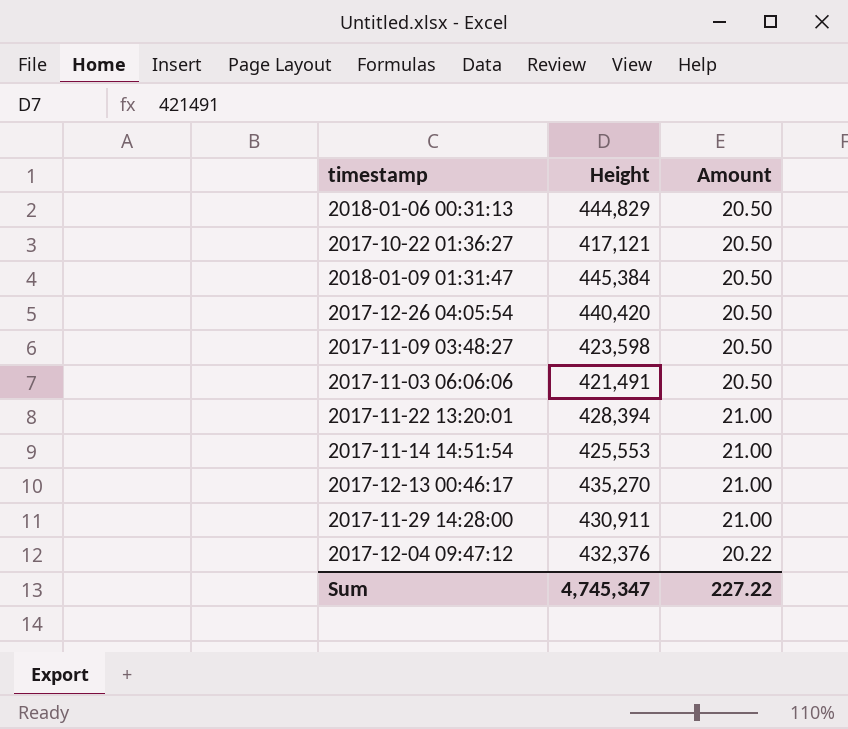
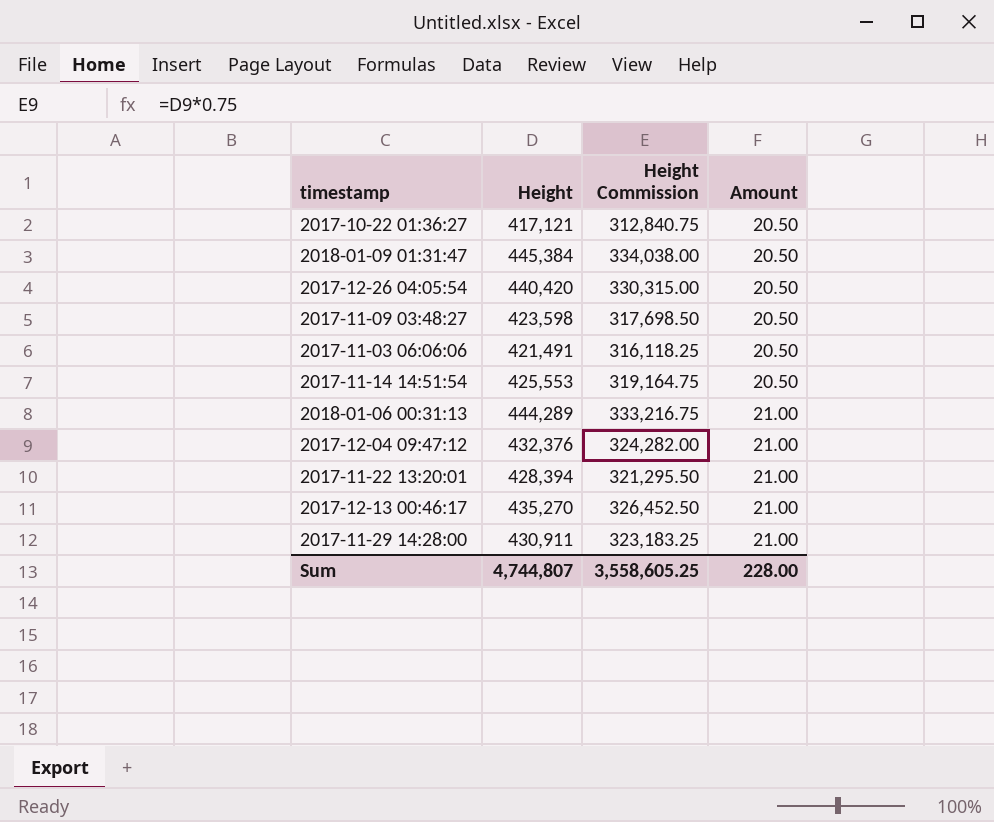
row order: none -> Amount ascending
column Height Commission | formula: none -> [Height] * 0.75
2017-11-14 14:51:54 | Amount: 21.00 -> 20.50
2018-01-06 00:31:13 | Height: 444,829 -> 444,289
2018-01-06 00:31:13 | Amount: 20.50 -> 21.00
2017-12-04 09:47:12 | Amount: 20.22 -> 21.00
Sum | Height: 4,745,347 -> 4,744,807
Sum | Amount: 227.22 -> 228.00

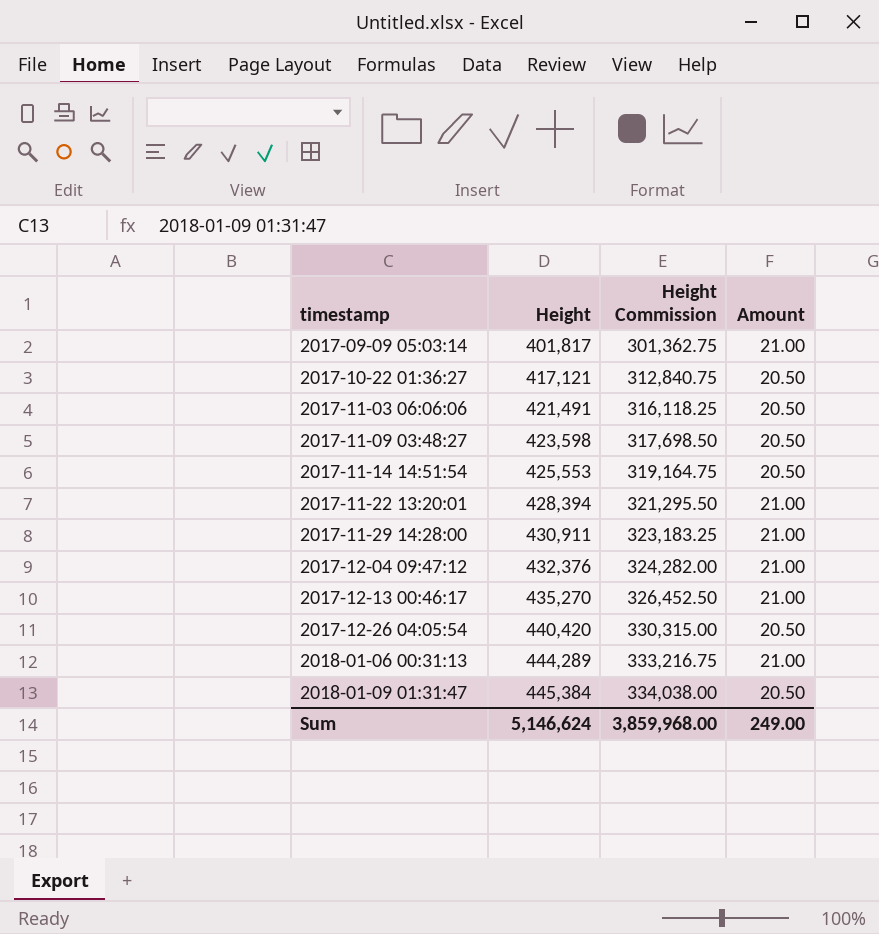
row order: Amount ascending -> timestamp ascending
row 2017-09-09 05:03:14: none -> 401,817 | 301,362.75 | 21.00
Sum | Height: 4,744,807 -> 5,146,624
Sum | Height Commission: 3,558,605.25 -> 3,859,968.00
Sum | Amount: 228.00 -> 249.00

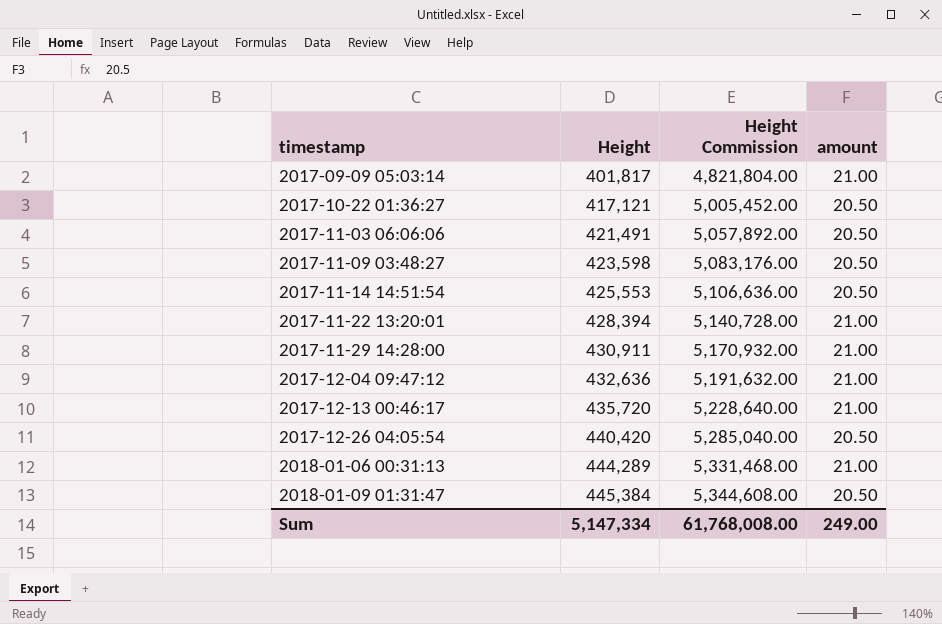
column Height Commission | formula: [Height] * 0.75 -> [Height] * 12
column name: Amount -> amount
2017-12-04 09:47:12 | Height: 432,376 -> 432,636
2017-12-13 00:46:17 | Height: 435,270 -> 435,720
Sum | Height: 5,146,624 -> 5,147,334
Sum | Height Commission: 3,859,968.00 -> 61,768,008.00

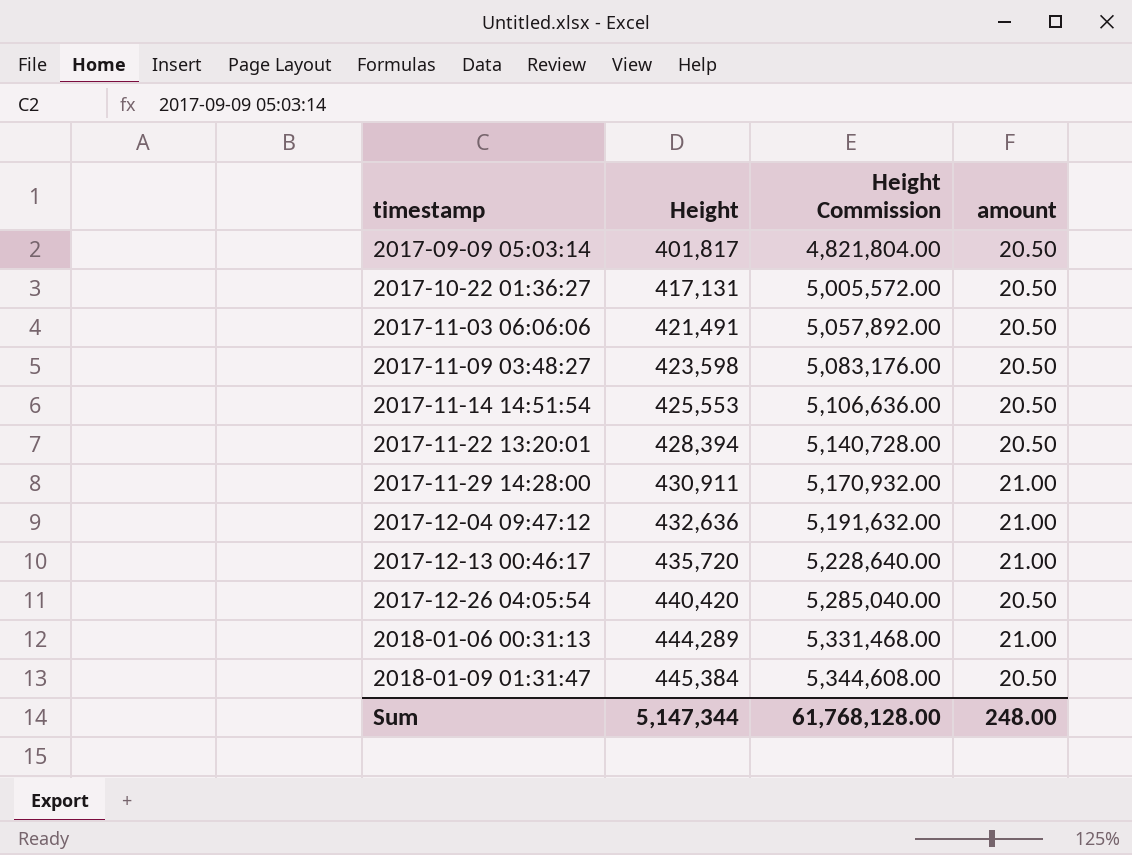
2017-09-09 05:03:14 | amount: 21.00 -> 20.50
2017-10-22 01:36:27 | Height: 417,121 -> 417,131
2017-10-22 01:36:27 | Height Commission: 5,005,452.00 -> 5,005,572.00
2017-11-22 13:20:01 | amount: 21.00 -> 20.50
Sum | Height: 5,147,334 -> 5,147,344
Sum | Height Commission: 61,768,008.00 -> 61,768,128.00
Sum | amount: 249.00 -> 248.00

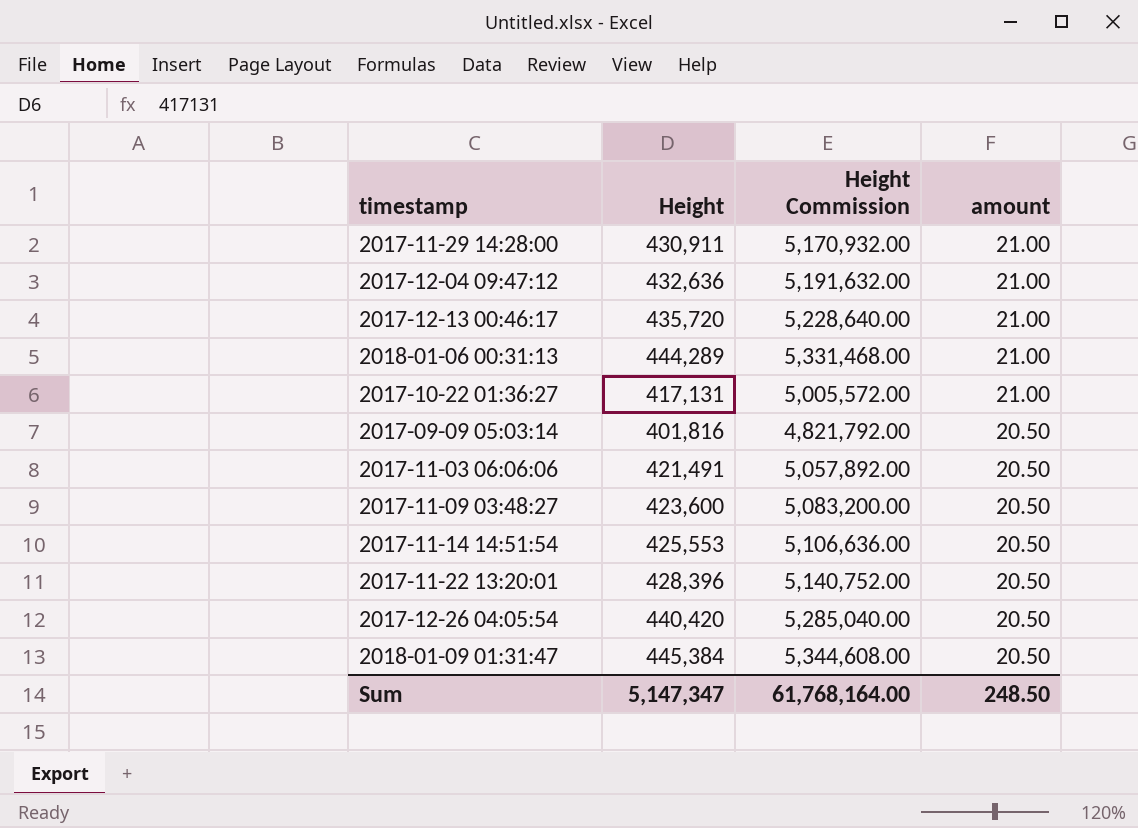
row order: timestamp ascending -> amount descending
2017-10-22 01:36:27 | amount: 20.50 -> 21.00
2017-09-09 05:03:14 | Height: 401,817 -> 401,816
2017-09-09 05:03:14 | Height Commission: 4,821,804.00 -> 4,821,792.00
2017-11-09 03:48:27 | Height: 423,598 -> 423,600
2017-11-09 03:48:27 | Height Commission: 5,083,176.00 -> 5,083,200.00
2017-11-22 13:20:01 | Height: 428,394 -> 428,396
2017-11-22 13:20:01 | Height Commission: 5,140,728.00 -> 5,140,752.00
Sum | Height: 5,147,344 -> 5,147,347
Sum | Height Commission: 61,768,128.00 -> 61,768,164.00
Sum | amount: 248.00 -> 248.50

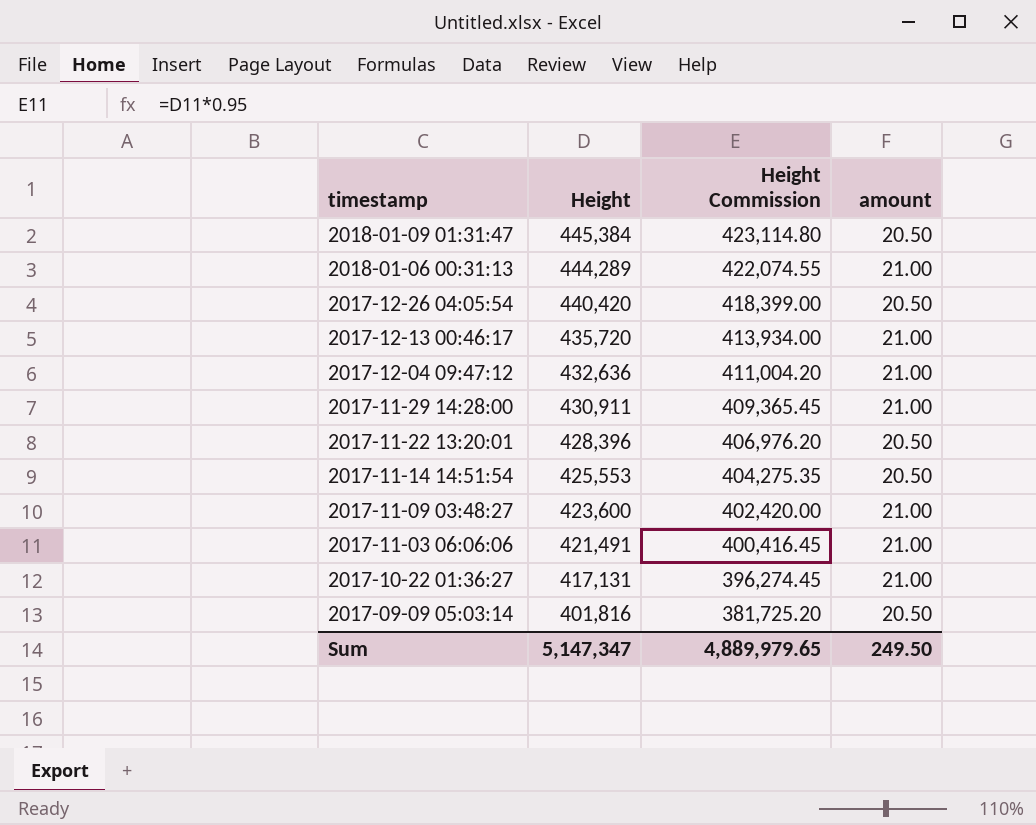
row order: amount descending -> timestamp descending
column Height Commission | formula: [Height] * 12 -> [Height] * 0.95
2017-11-09 03:48:27 | amount: 20.50 -> 21.00
2017-11-03 06:06:06 | amount: 20.50 -> 21.00
Sum | Height Commission: 61,768,164.00 -> 4,889,979.65
Sum | amount: 248.50 -> 249.50

